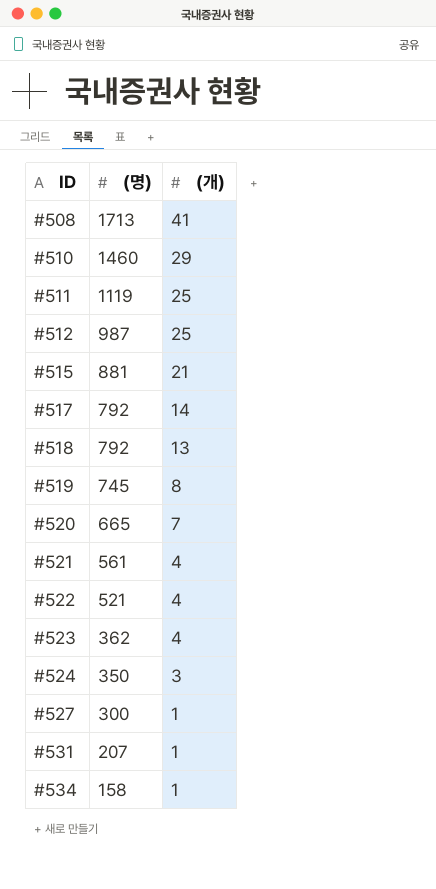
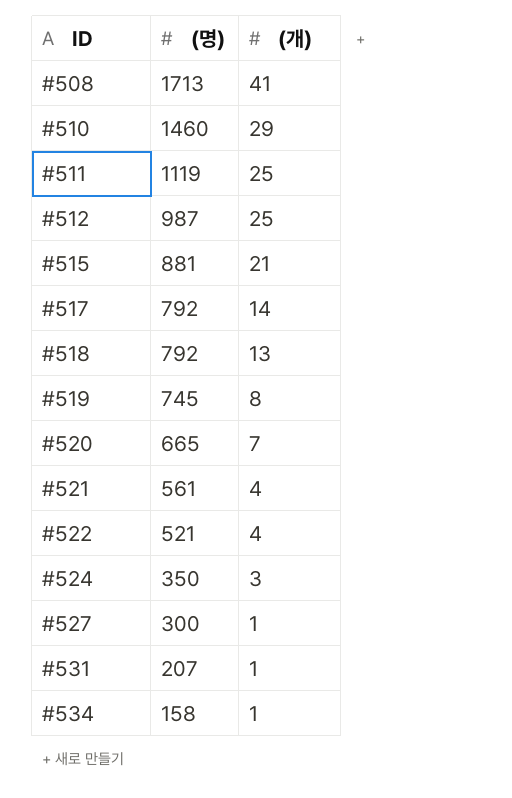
row #523: 362 | 4 -> none

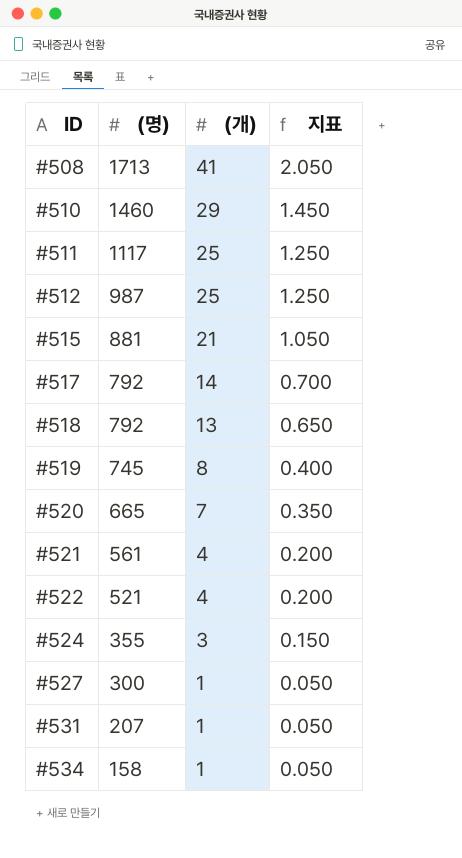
column 지표 | formula: none -> [(개)] * 0.05
#511 | (명): 1119 -> 1117
#524 | (명): 350 -> 355

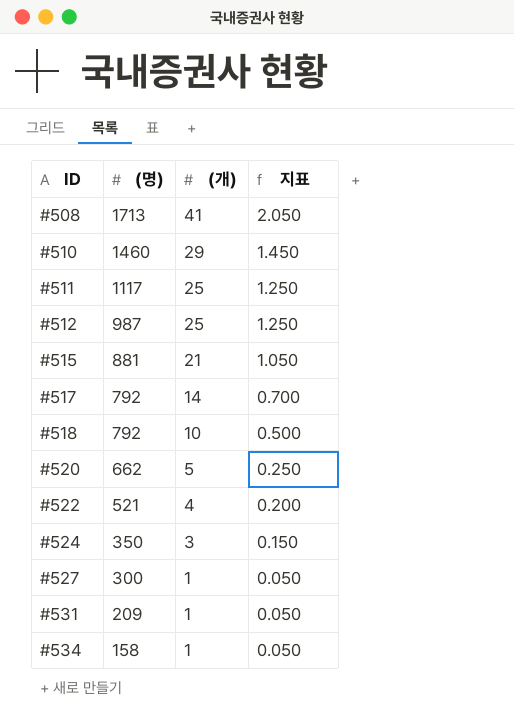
row #519: 745 | 8 | 0.400 -> none
row #521: 561 | 4 | 0.200 -> none
#518 | (개): 13 -> 10
#518 | 지표: 0.650 -> 0.500
#520 | (명): 665 -> 662
#520 | (개): 7 -> 5
#520 | 지표: 0.350 -> 0.250
#524 | (명): 355 -> 350
#531 | (명): 207 -> 209

